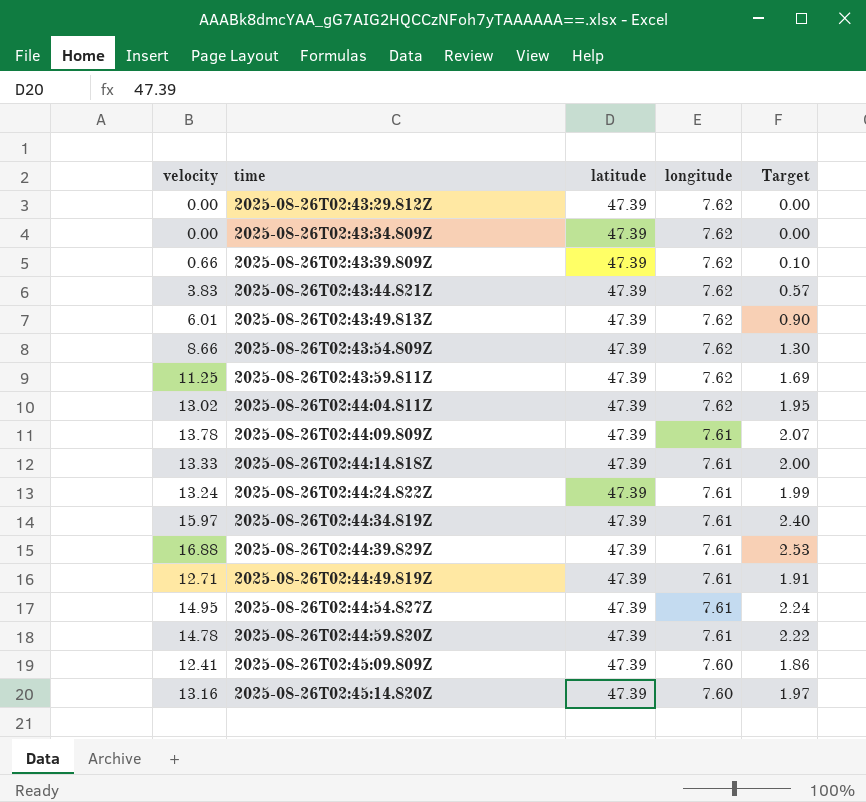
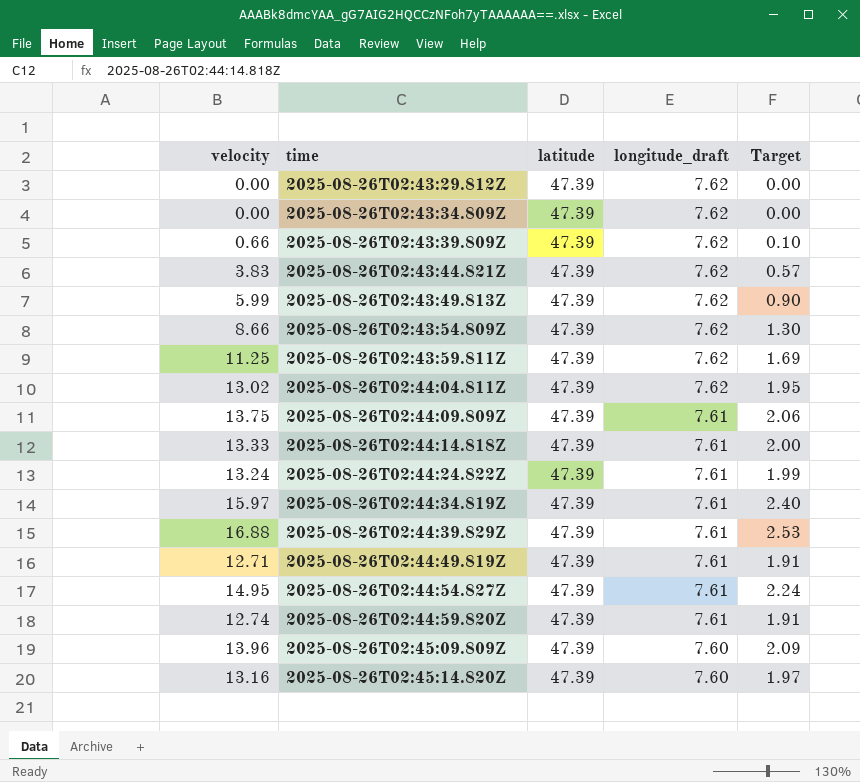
column name: longitude -> longitude_draft
2025-08-26T02:43:49.813Z | velocity: 6.01 -> 5.99
2025-08-26T02:44:09.809Z | velocity: 13.78 -> 13.75
2025-08-26T02:44:09.809Z | Target: 2.07 -> 2.06
2025-08-26T02:44:59.820Z | velocity: 14.78 -> 12.74
2025-08-26T02:44:59.820Z | Target: 2.22 -> 1.91
2025-08-26T02:45:09.809Z | velocity: 12.41 -> 13.96
2025-08-26T02:45:09.809Z | Target: 1.86 -> 2.09

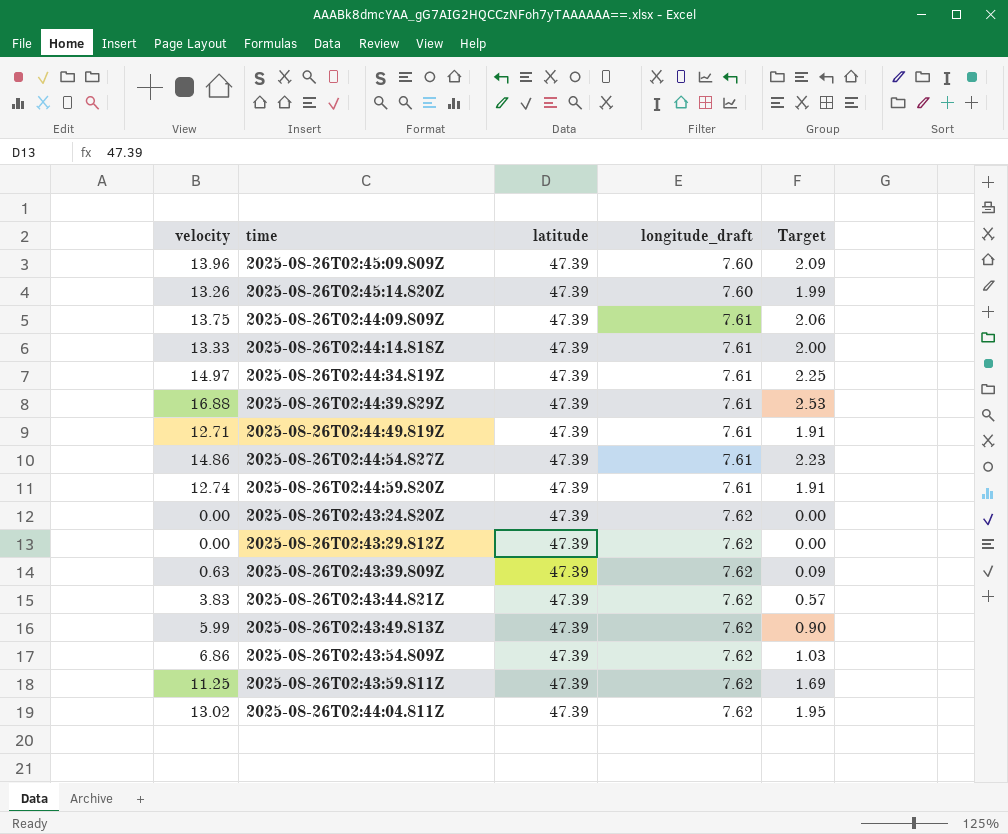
row order: time ascending -> longitude_draft ascending
row 2025-08-26T02:43:34.809Z: 0.00 | 47.39 | 7.62 | 0.00 -> none
row 2025-08-26T02:44:24.822Z: 13.24 | 47.39 | 7.61 | 1.99 -> none
2025-08-26T02:45:14.820Z | velocity: 13.16 -> 13.26
2025-08-26T02:45:14.820Z | Target: 1.97 -> 1.99
2025-08-26T02:44:34.819Z | velocity: 15.97 -> 14.97
2025-08-26T02:44:34.819Z | Target: 2.40 -> 2.25
2025-08-26T02:44:54.827Z | velocity: 14.95 -> 14.86
2025-08-26T02:44:54.827Z | Target: 2.24 -> 2.23
row 2025-08-26T02:43:24.820Z: none -> 0.00 | 47.39 | 7.62 | 0.00
2025-08-26T02:43:39.809Z | velocity: 0.66 -> 0.63
2025-08-26T02:43:39.809Z | Target: 0.10 -> 0.09
2025-08-26T02:43:54.809Z | velocity: 8.66 -> 6.86
2025-08-26T02:43:54.809Z | Target: 1.30 -> 1.03

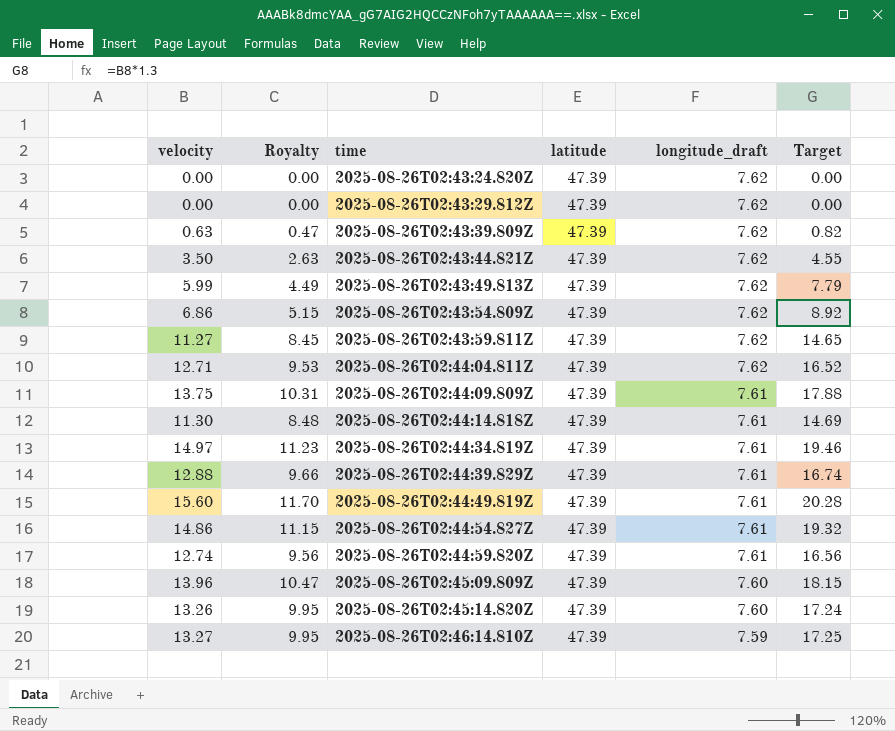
row order: longitude_draft ascending -> time ascending
column Royalty | formula: none -> [velocity] * 0.75
column Target | formula: [velocity] * 0.15 -> [velocity] * 1.3
2025-08-26T02:43:44.821Z | velocity: 3.83 -> 3.50
2025-08-26T02:43:59.811Z | velocity: 11.25 -> 11.27
2025-08-26T02:44:04.811Z | velocity: 13.02 -> 12.71
2025-08-26T02:44:14.818Z | velocity: 13.33 -> 11.30
2025-08-26T02:44:39.829Z | velocity: 16.88 -> 12.88
2025-08-26T02:44:49.819Z | velocity: 12.71 -> 15.60
row 2025-08-26T02:46:14.810Z: none -> 13.27 | 9.95 | 47.39 | 7.59 | 17.25

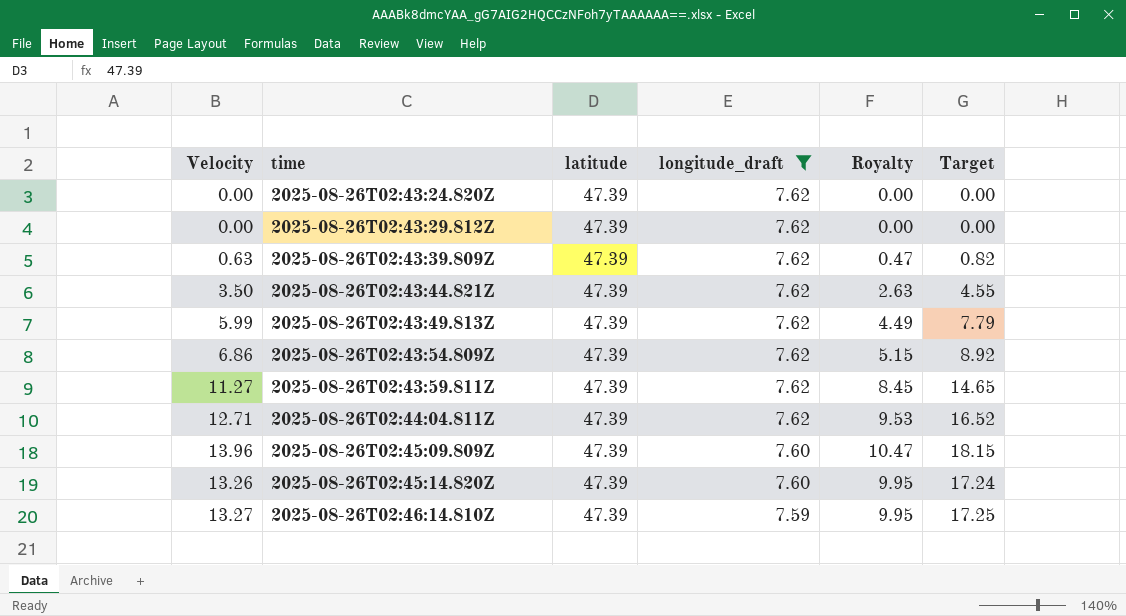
filter: none -> longitude_draft != 7.61
column name: velocity -> Velocity
column Royalty | position: 2 -> 5

